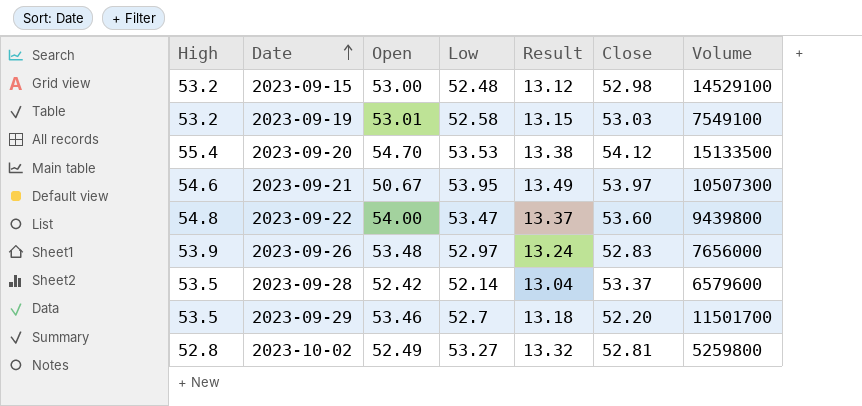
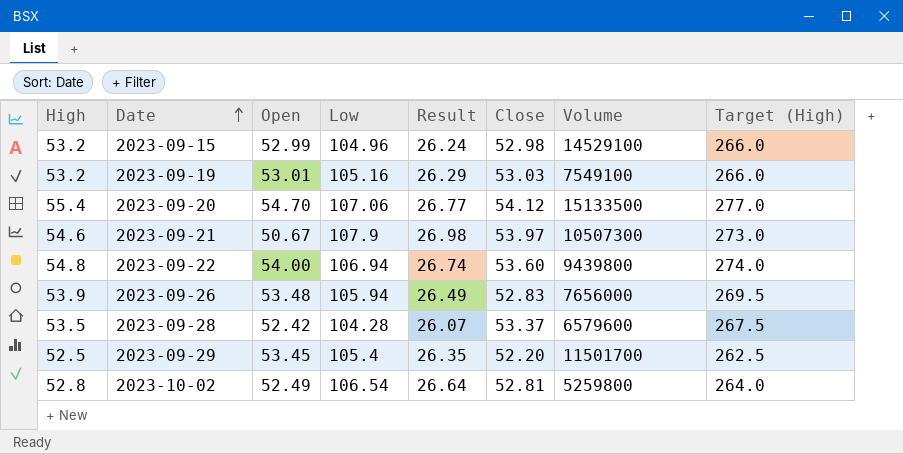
column Target (High) | formula: none -> [High] * 5
2023-09-15 | Open: 53.00 -> 52.99
2023-09-15 | Low: 52.48 -> 104.96
2023-09-15 | Result: 13.12 -> 26.24
2023-09-19 | Low: 52.58 -> 105.16
2023-09-19 | Result: 13.15 -> 26.29
2023-09-20 | Low: 53.53 -> 107.06
2023-09-20 | Result: 13.38 -> 26.77
2023-09-21 | Low: 53.95 -> 107.9
2023-09-21 | Result: 13.49 -> 26.98
2023-09-22 | Low: 53.47 -> 106.94
2023-09-22 | Result: 13.37 -> 26.74
2023-09-26 | Low: 52.97 -> 105.94
2023-09-26 | Result: 13.24 -> 26.49
2023-09-28 | Low: 52.14 -> 104.28
2023-09-28 | Result: 13.04 -> 26.07
2023-09-29 | High: 53.5 -> 52.5
2023-09-29 | Open: 53.46 -> 53.45
2023-09-29 | Low: 52.7 -> 105.4
2023-09-29 | Result: 13.18 -> 26.35
2023-10-02 | Low: 53.27 -> 106.54
2023-10-02 | Result: 13.32 -> 26.64

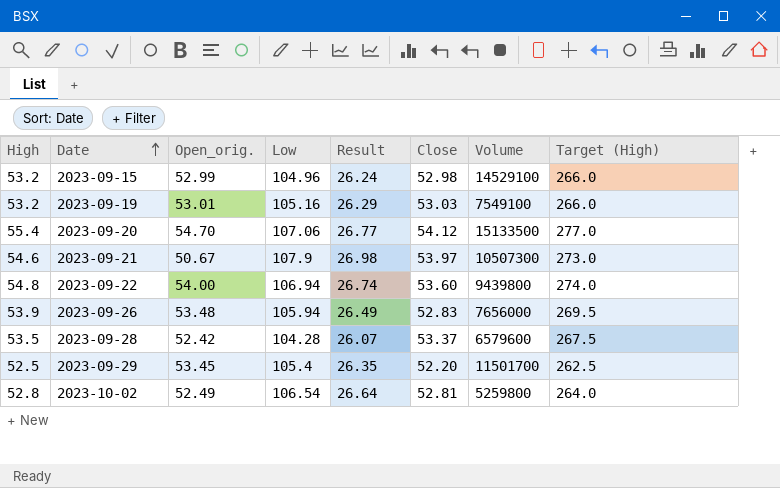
column name: Open -> Open_orig.

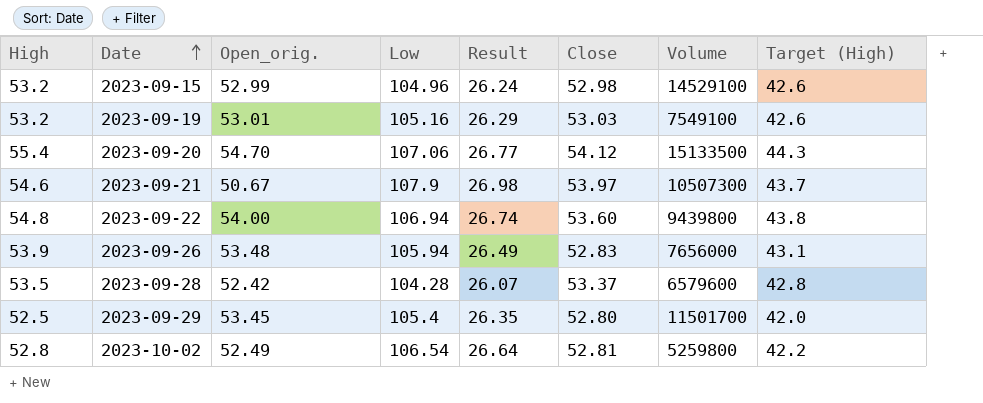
column Target (High) | formula: [High] * 5 -> [High] * 0.8
2023-09-29 | Close: 52.20 -> 52.80

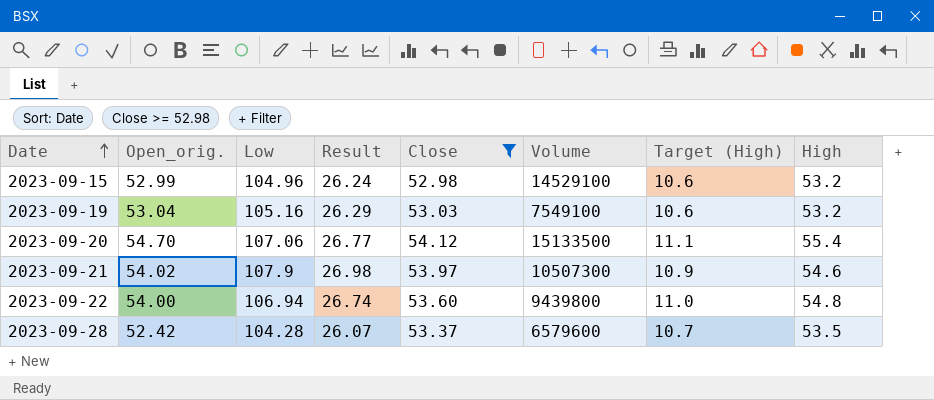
filter: none -> Close >= 52.98
column Target (High) | formula: [High] * 0.8 -> [High] * 0.2
column High | position: 1 -> 8
2023-09-19 | Open_orig.: 53.01 -> 53.04
2023-09-21 | Open_orig.: 50.67 -> 54.02

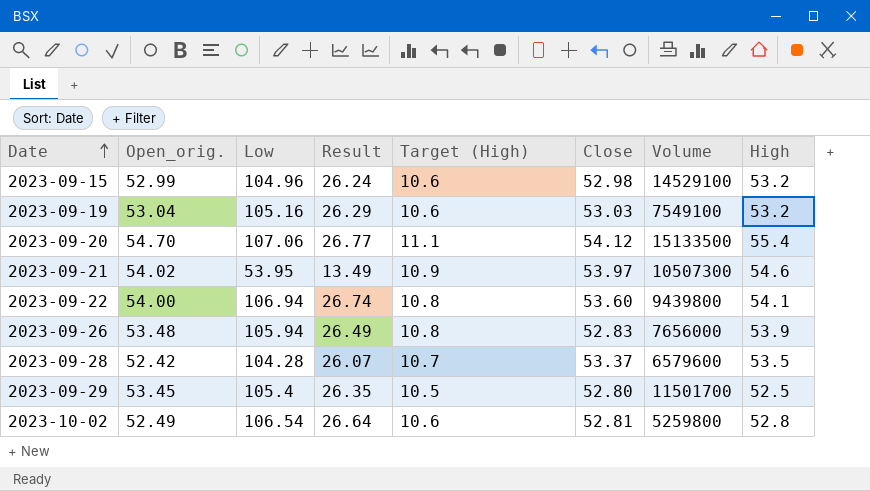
filter: Close >= 52.98 -> none
column Target (High) | position: 7 -> 5
2023-09-21 | Low: 107.9 -> 53.95
2023-09-21 | Result: 26.98 -> 13.49
2023-09-22 | Target (High): 11.0 -> 10.8
2023-09-22 | High: 54.8 -> 54.1

